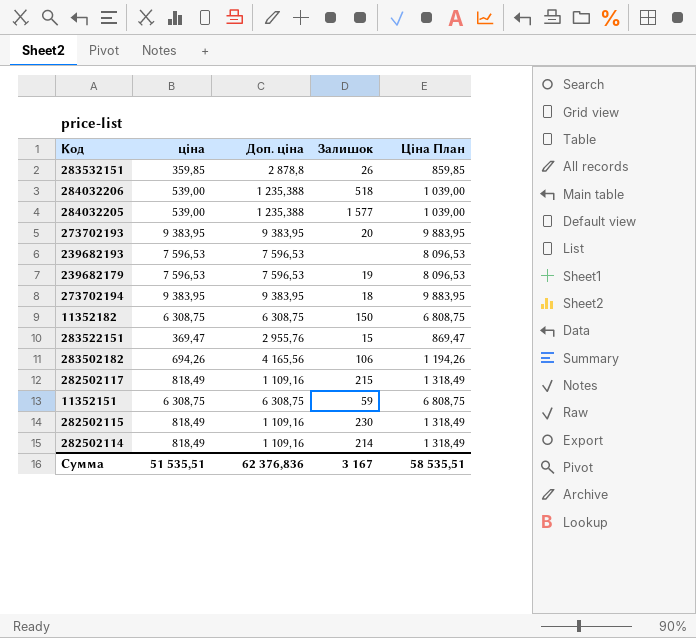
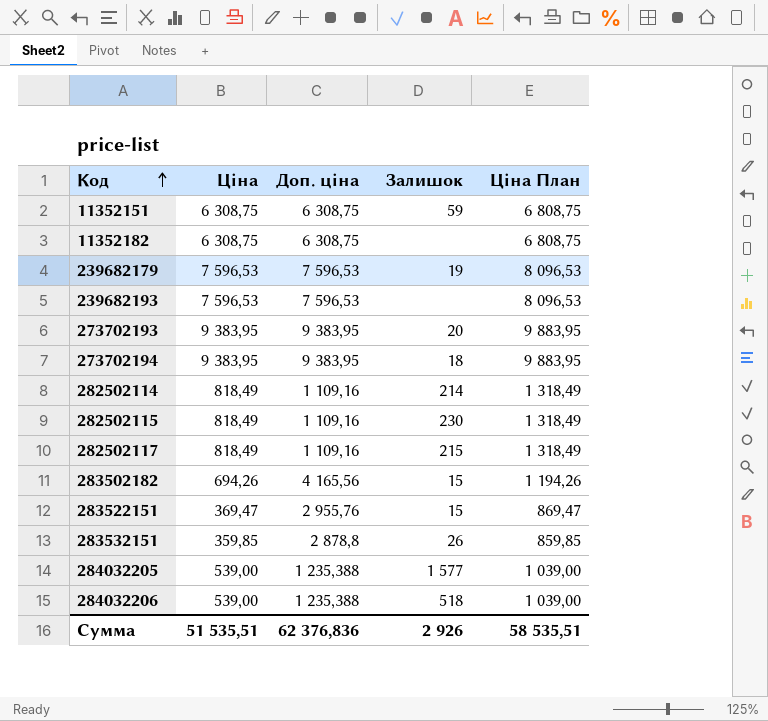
row order: none -> Код ascending
column name: ціна -> Ціна
11352182 | Залишок: 150 -> none
283502182 | Залишок: 106 -> 15
Сумма | Залишок: 3 167 -> 2 926

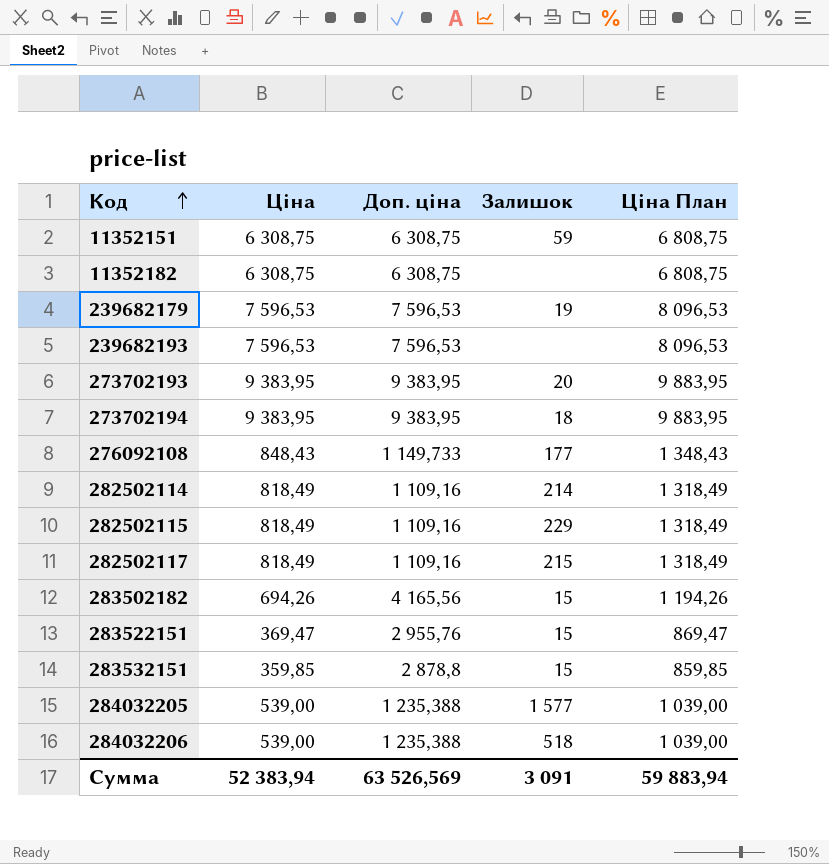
row 276092108: none -> 848,43 | 1 149,733 | 177 | 1 348,43
282502115 | Залишок: 230 -> 229
283532151 | Залишок: 26 -> 15
Сумма | Ціна: 51 535,51 -> 52 383,94
Сумма | Доп. ціна: 62 376,836 -> 63 526,569
Сумма | Залишок: 2 926 -> 3 091
Сумма | Ціна План: 58 535,51 -> 59 883,94

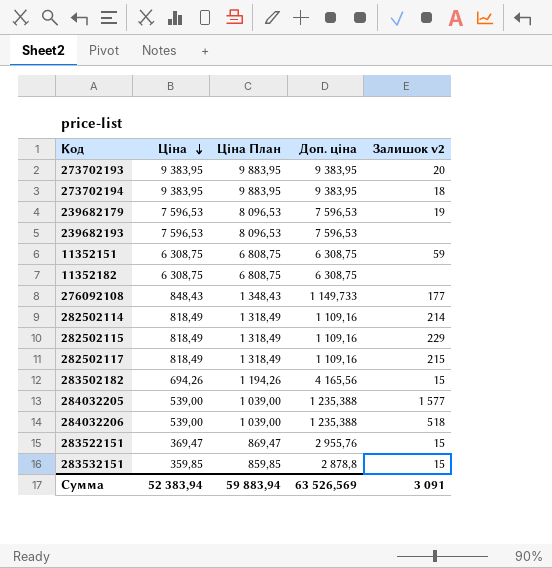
row order: Код ascending -> Ціна descending
column Ціна План | position: 5 -> 3
column name: Залишок -> Залишок v2

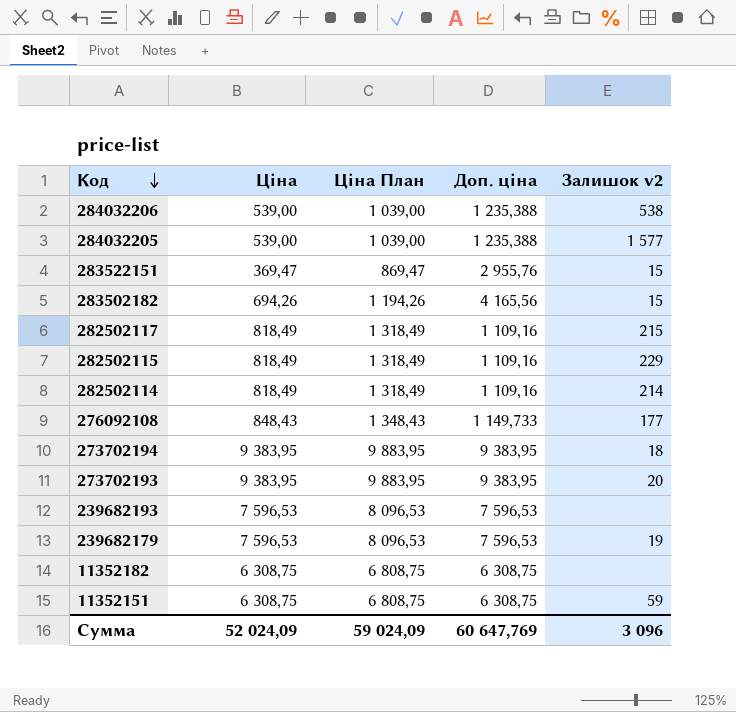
row order: Ціна descending -> Код descending
row 283532151: 359,85 | 859,85 | 2 878,8 | 15 -> none
284032206 | Залишок v2: 518 -> 538
Сумма | Ціна: 52 383,94 -> 52 024,09
Сумма | Ціна План: 59 883,94 -> 59 024,09
Сумма | Доп. ціна: 63 526,569 -> 60 647,769
Сумма | Залишок v2: 3 091 -> 3 096

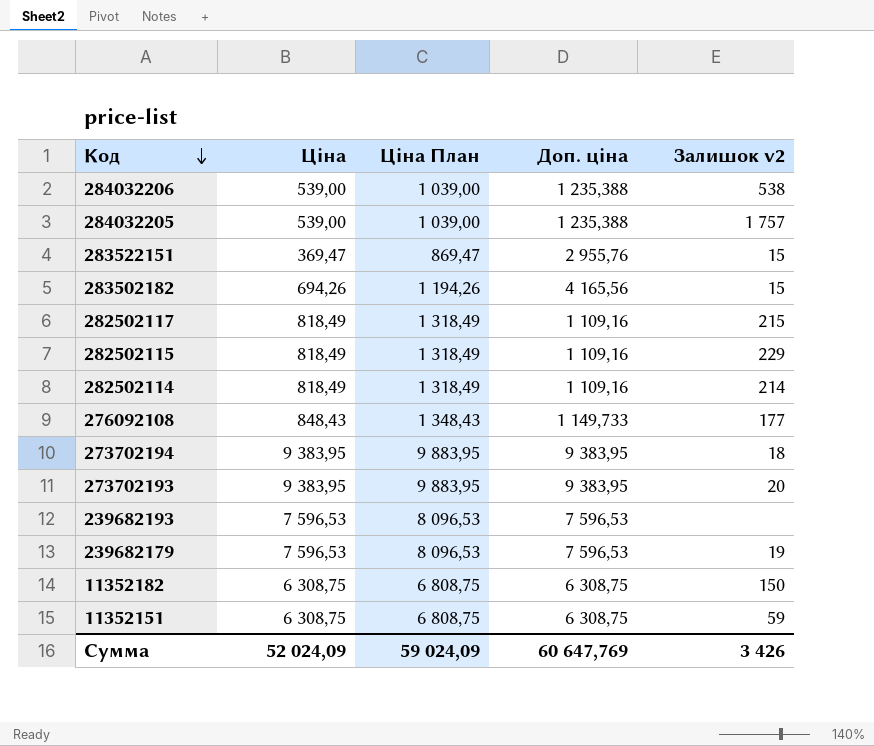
284032205 | Залишок v2: 1 577 -> 1 757
11352182 | Залишок v2: none -> 150
Сумма | Залишок v2: 3 096 -> 3 426

